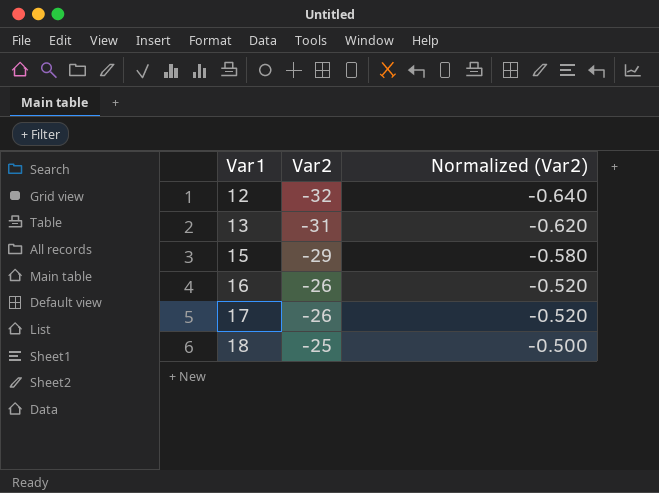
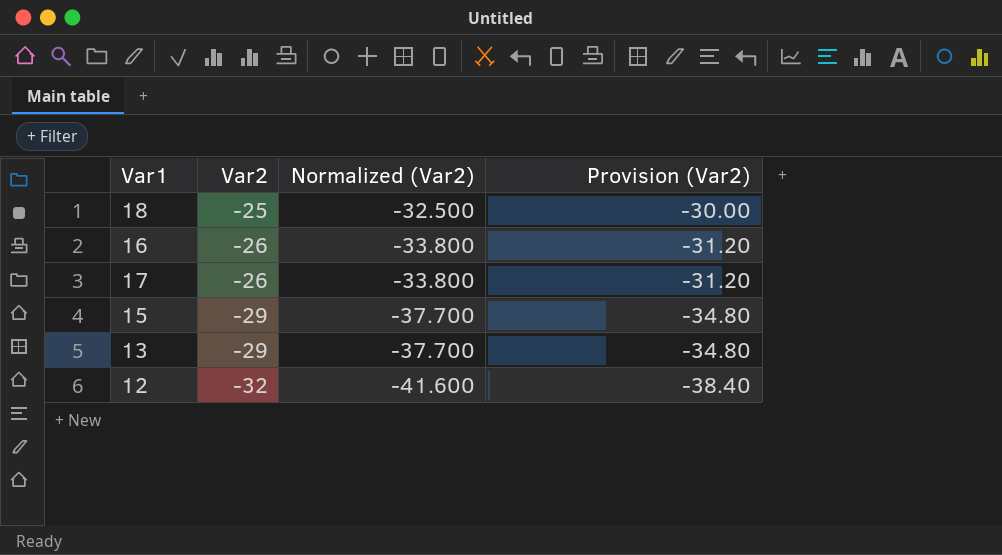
row order: Var1 ascending -> Var2 descending
column Normalized (Var2) | formula: [Var2] * 0.02 -> [Var2] * 1.3
column Provision (Var2) | formula: none -> [Var2] * 1.2
13 | Var2: -31 -> -29

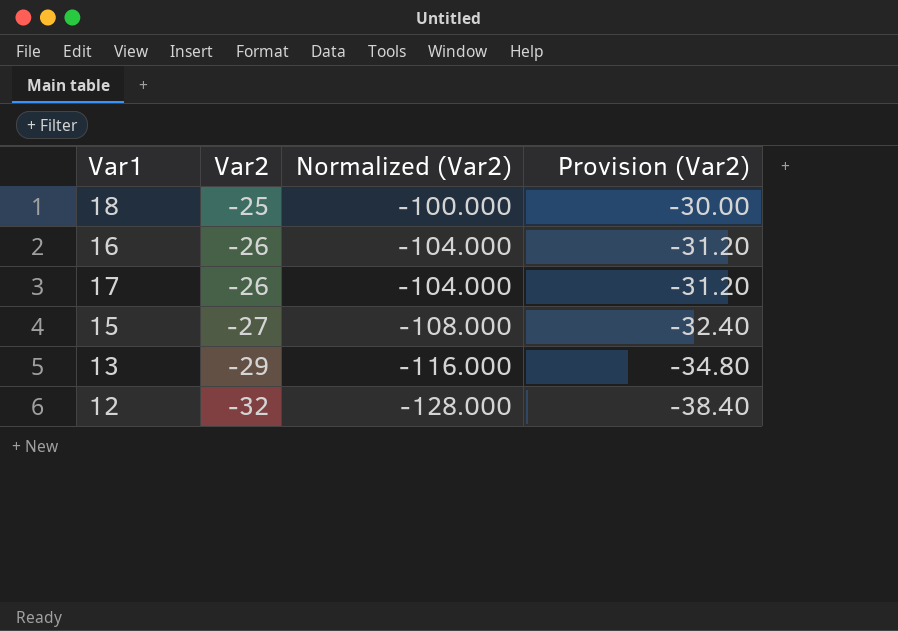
column Normalized (Var2) | formula: [Var2] * 1.3 -> [Var2] * 4
15 | Var2: -29 -> -27
15 | Provision (Var2): -34.80 -> -32.40

